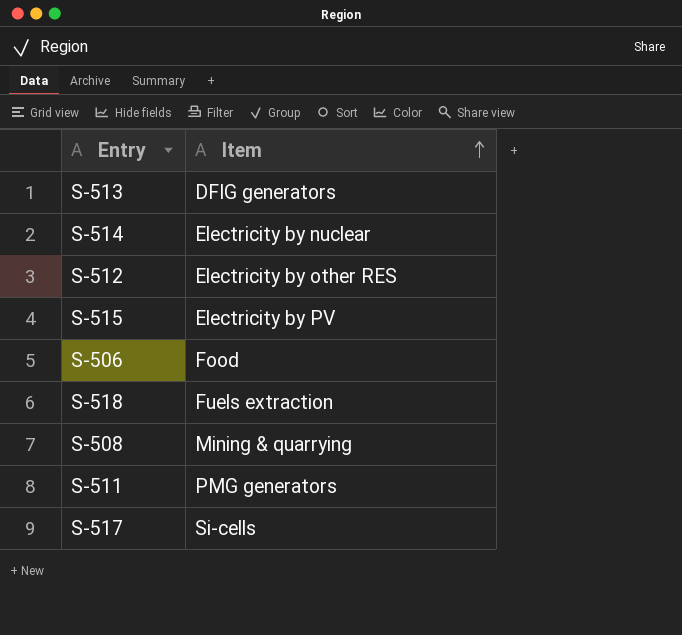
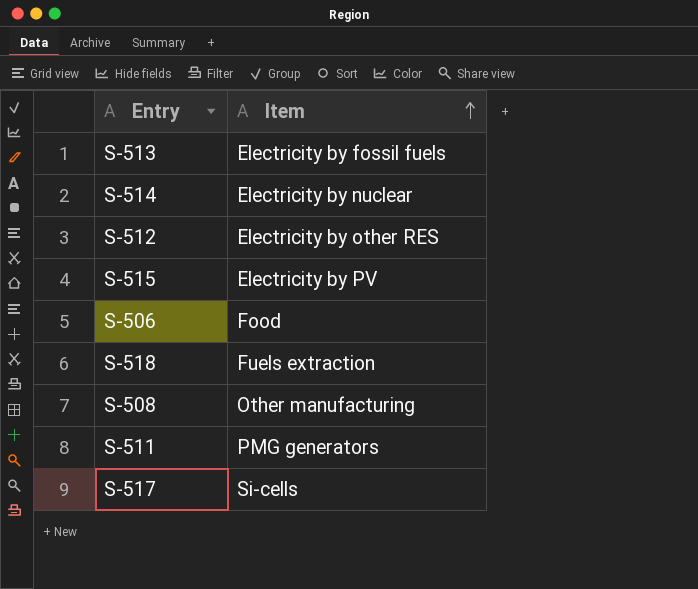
S-513 | Item: DFIG generators -> Electricity by fossil fuels
S-508 | Item: Mining & quarrying -> Other manufacturing

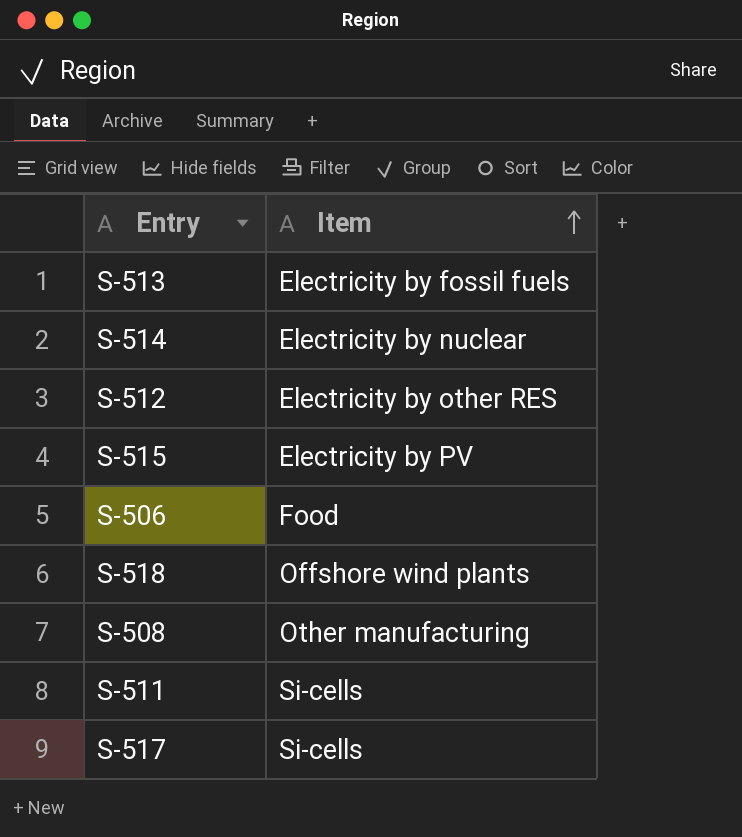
S-518 | Item: Fuels extraction -> Offshore wind plants
S-511 | Item: PMG generators -> Si-cells

